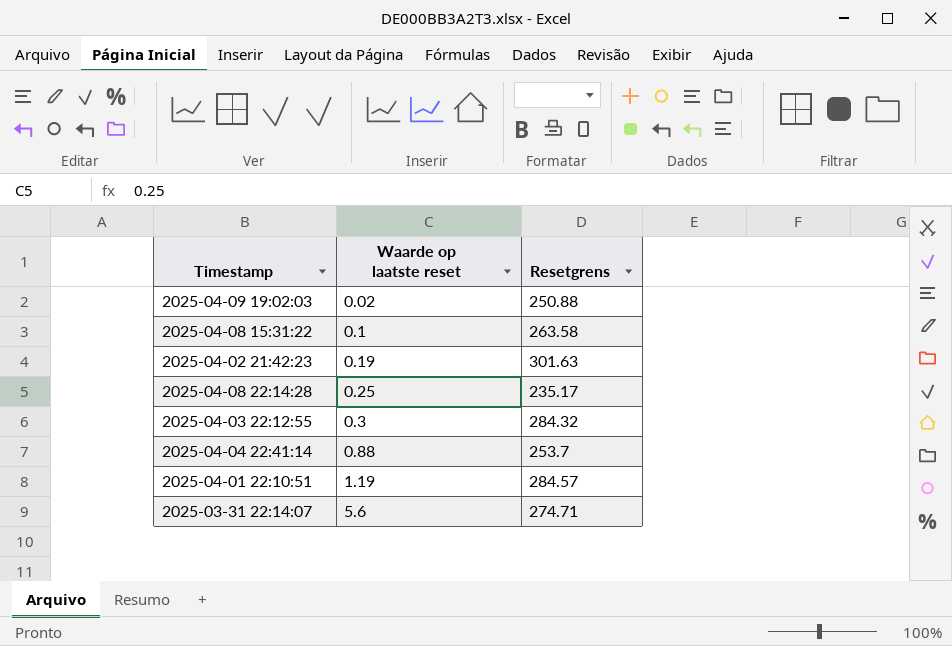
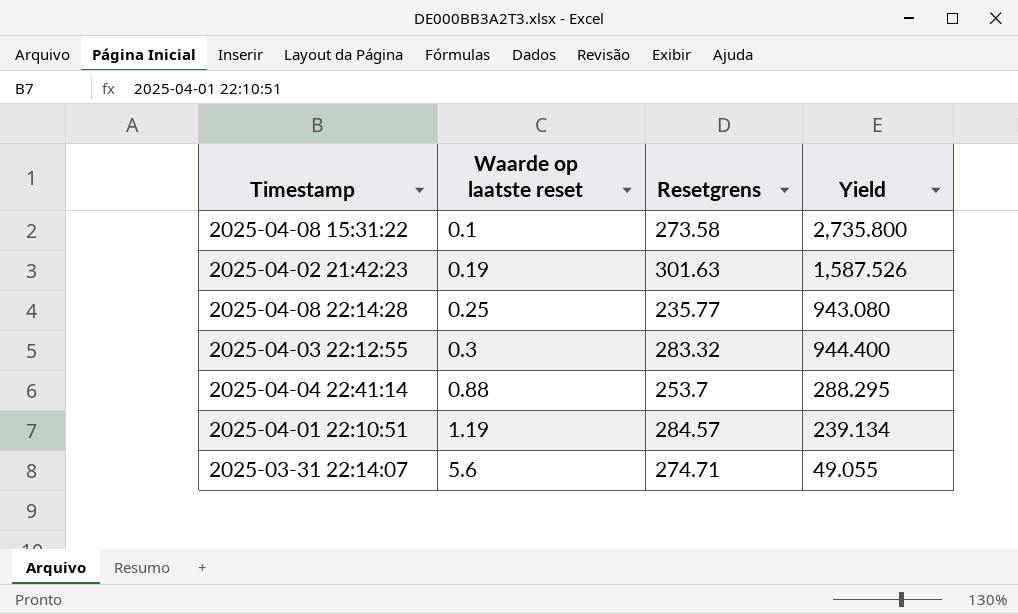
column Yield | formula: none -> [Resetgrens] / [Waarde op laatste reset]
row 2025-04-09 19:02:03: 0.02 | 250.88 -> none
2025-04-08 15:31:22 | Resetgrens: 263.58 -> 273.58
2025-04-08 22:14:28 | Resetgrens: 235.17 -> 235.77
2025-04-03 22:12:55 | Resetgrens: 284.32 -> 283.32

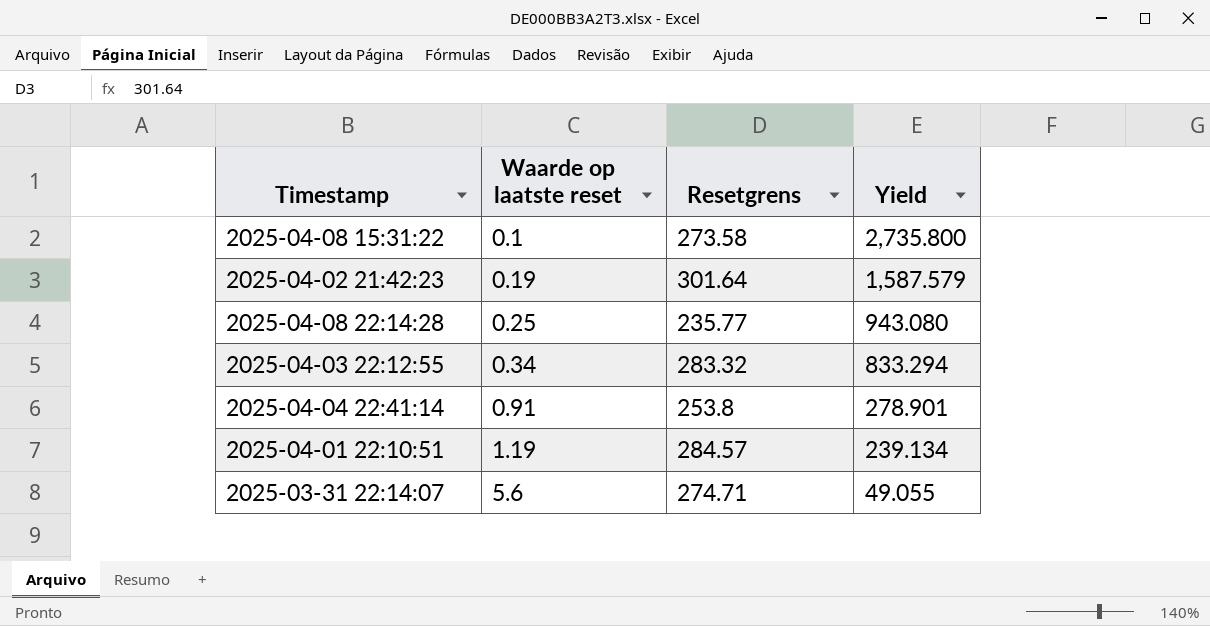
2025-04-02 21:42:23 | Resetgrens: 301.63 -> 301.64
2025-04-02 21:42:23 | Yield: 1,587.526 -> 1,587.579
2025-04-03 22:12:55 | Waarde op laatste reset: 0.3 -> 0.34
2025-04-03 22:12:55 | Yield: 944.400 -> 833.294
2025-04-04 22:41:14 | Waarde op laatste reset: 0.88 -> 0.91
2025-04-04 22:41:14 | Resetgrens: 253.7 -> 253.8
2025-04-04 22:41:14 | Yield: 288.295 -> 278.901

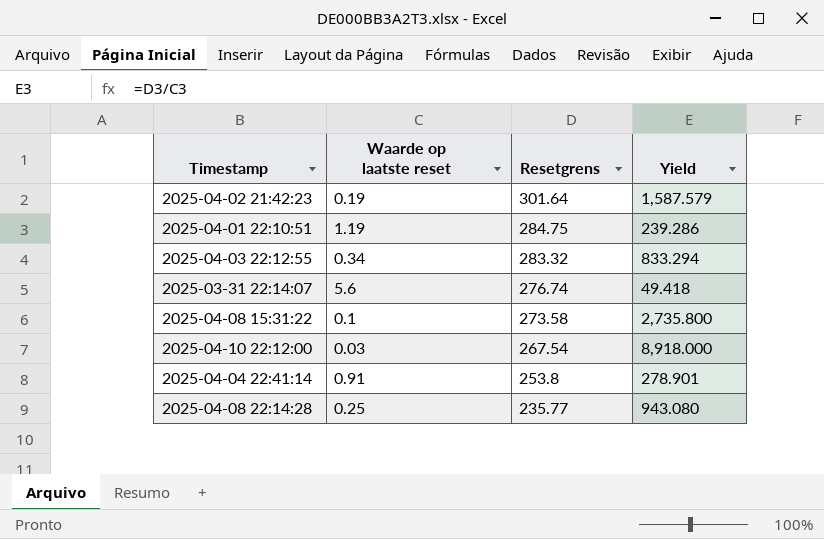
row order: Waarde op laatste reset ascending -> Resetgrens descending
2025-04-01 22:10:51 | Resetgrens: 284.57 -> 284.75
2025-04-01 22:10:51 | Yield: 239.134 -> 239.286
2025-03-31 22:14:07 | Resetgrens: 274.71 -> 276.74
2025-03-31 22:14:07 | Yield: 49.055 -> 49.418
row 2025-04-10 22:12:00: none -> 0.03 | 267.54 | 8,918.000

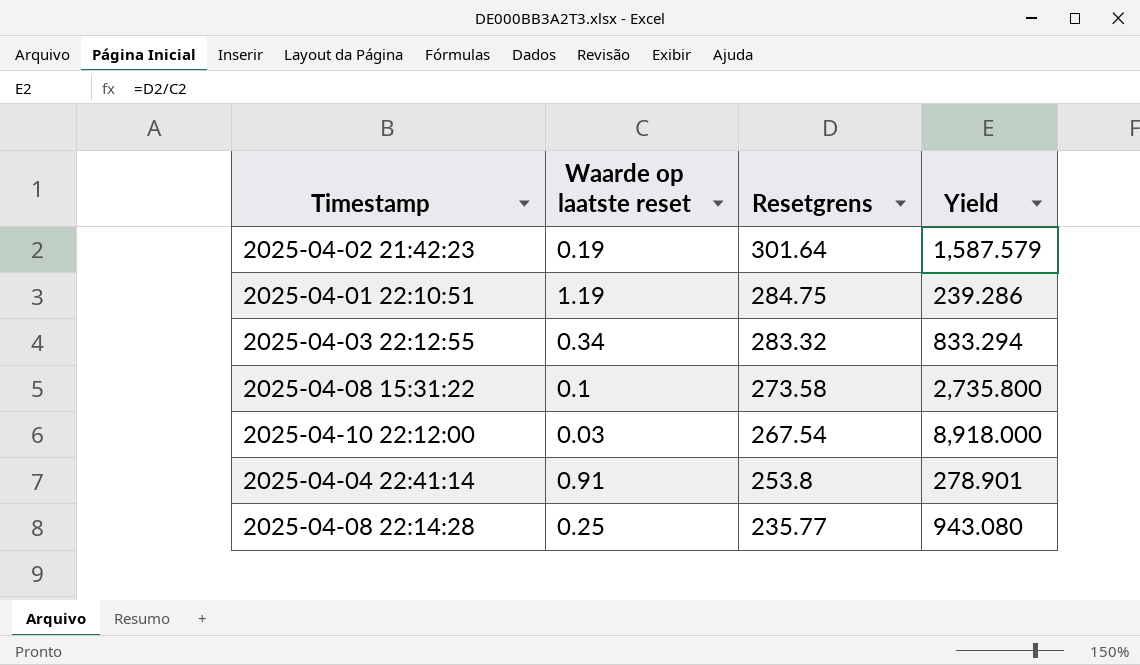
row 2025-03-31 22:14:07: 5.6 | 276.74 | 49.418 -> none

